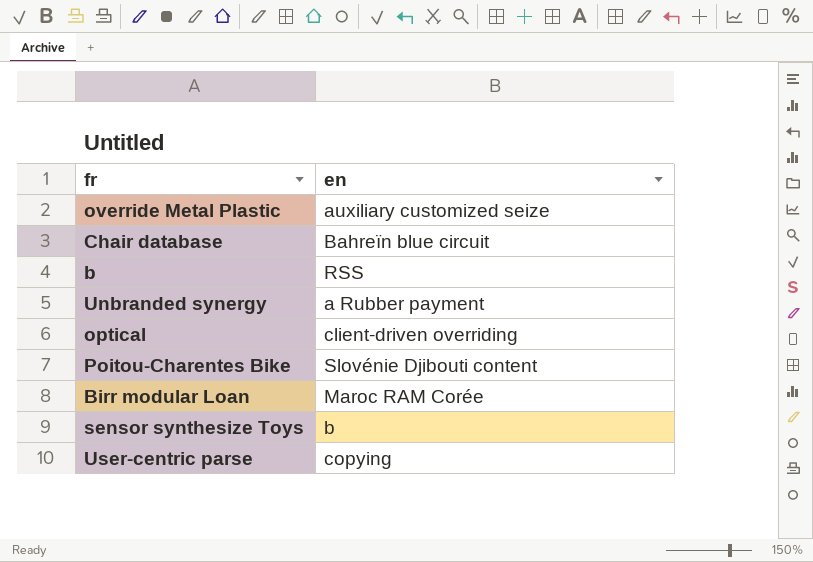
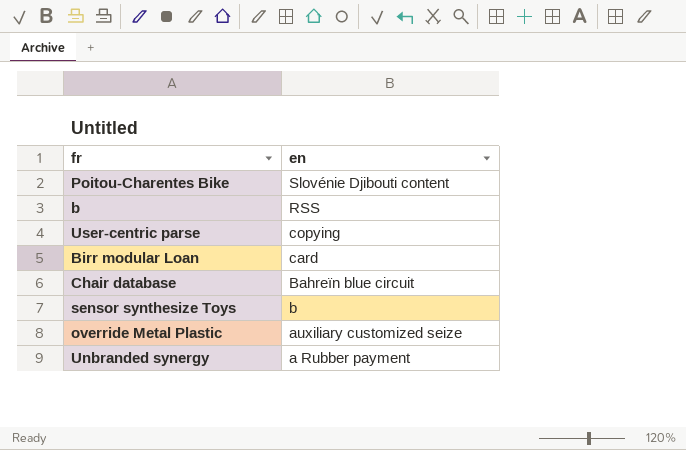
row order: none -> en descending
row optical: client-driven overriding -> none
Birr modular Loan | en: Maroc RAM Corée -> card

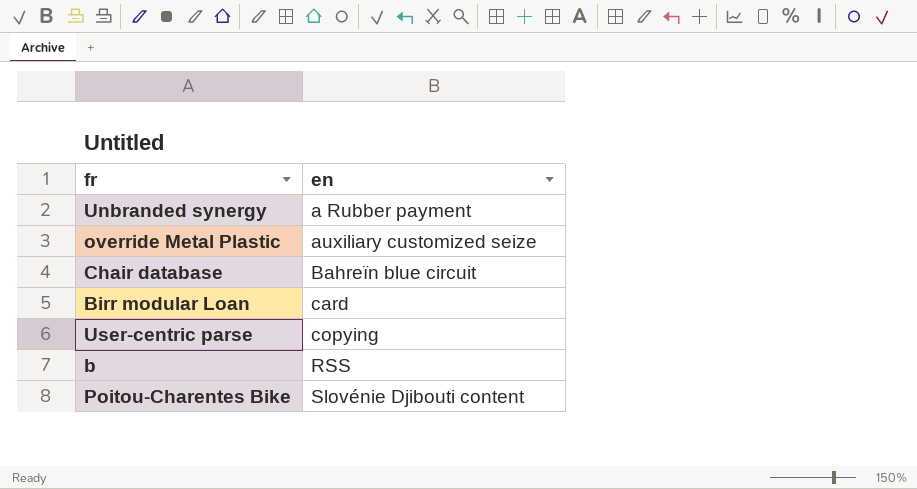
row order: en descending -> en ascending
row sensor synthesize Toys: b -> none

